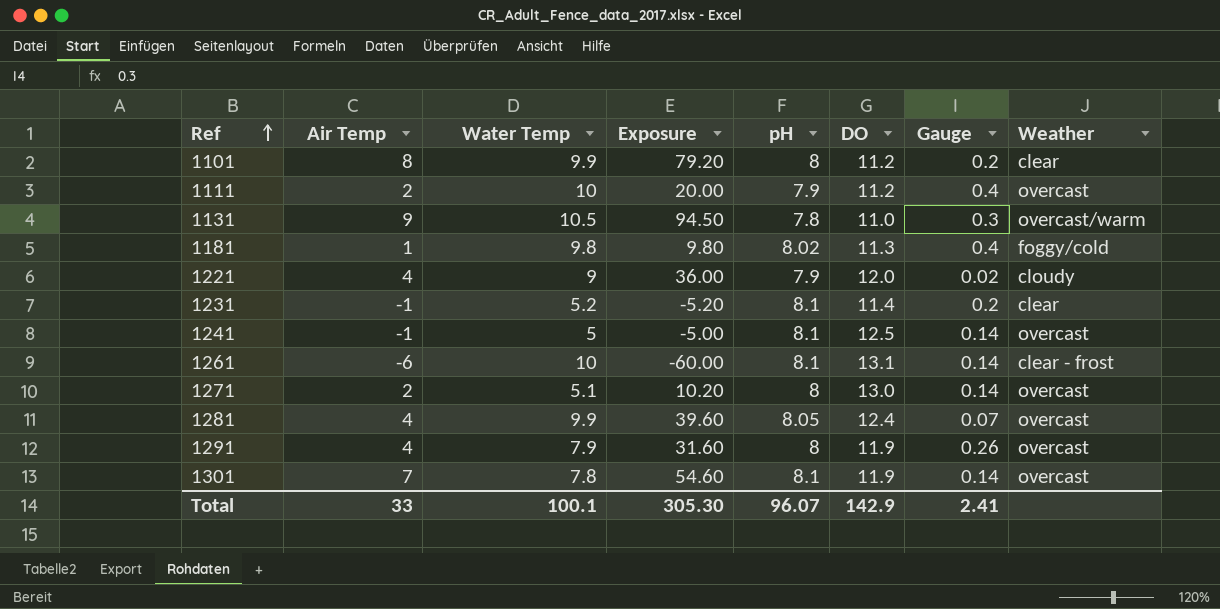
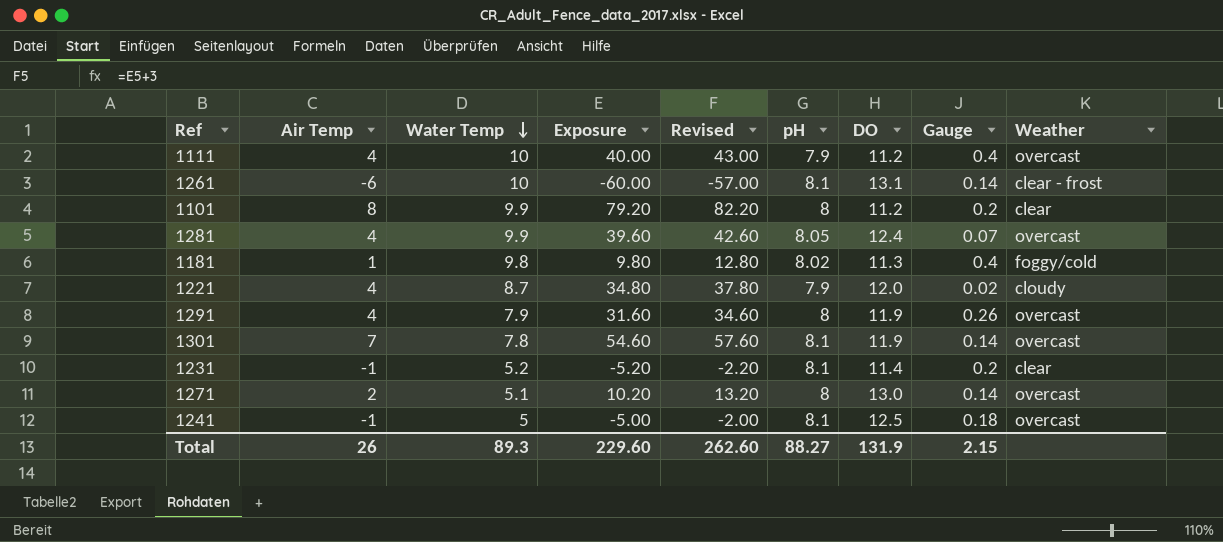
row order: Ref ascending -> Water Temp descending
column Revised | formula: none -> [Exposure] + 3
row 1131: 9 | 10.5 | 94.50 | 7.8 | 11.0 | 0.3 | overcast/warm -> none
1111 | Air Temp: 2 -> 4
1111 | Exposure: 20.00 -> 40.00
1221 | Water Temp: 9 -> 8.7
1221 | Exposure: 36.00 -> 34.80
1241 | Gauge: 0.14 -> 0.18
Total | Air Temp: 33 -> 26
Total | Water Temp: 100.1 -> 89.3
Total | Exposure: 305.30 -> 229.60
Total | pH: 96.07 -> 88.27
Total | DO: 142.9 -> 131.9
Total | Gauge: 2.41 -> 2.15

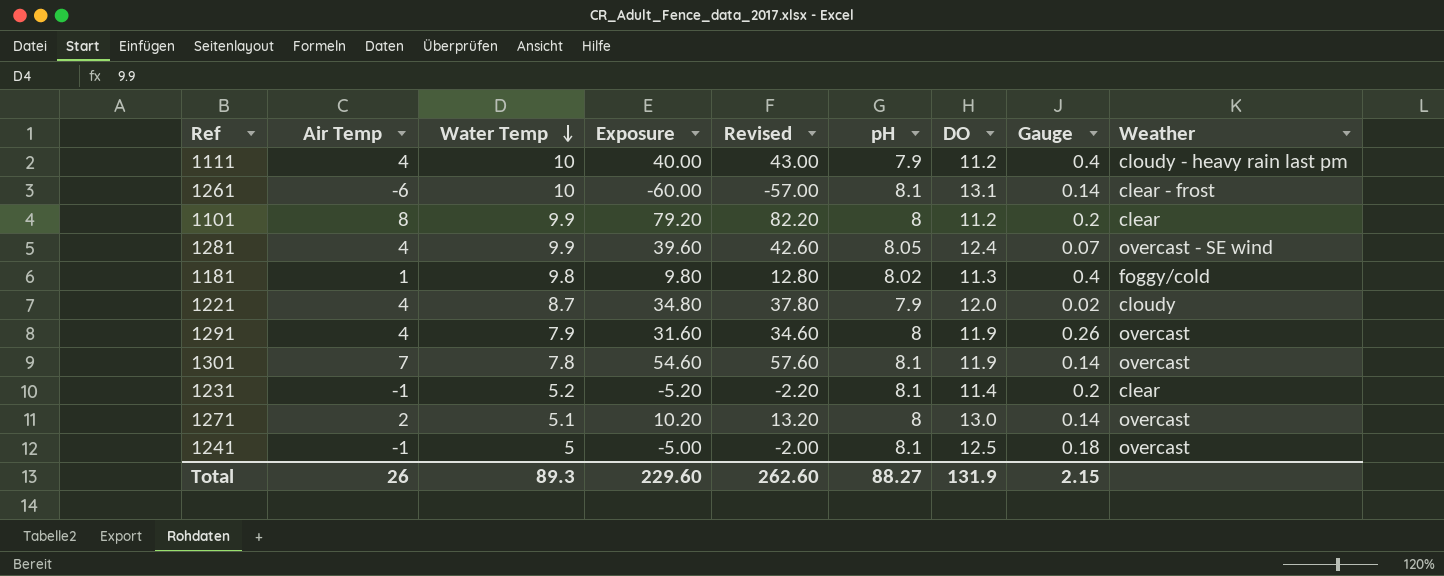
1111 | Weather: overcast -> cloudy - heavy rain last pm
1281 | Weather: overcast -> overcast - SE wind

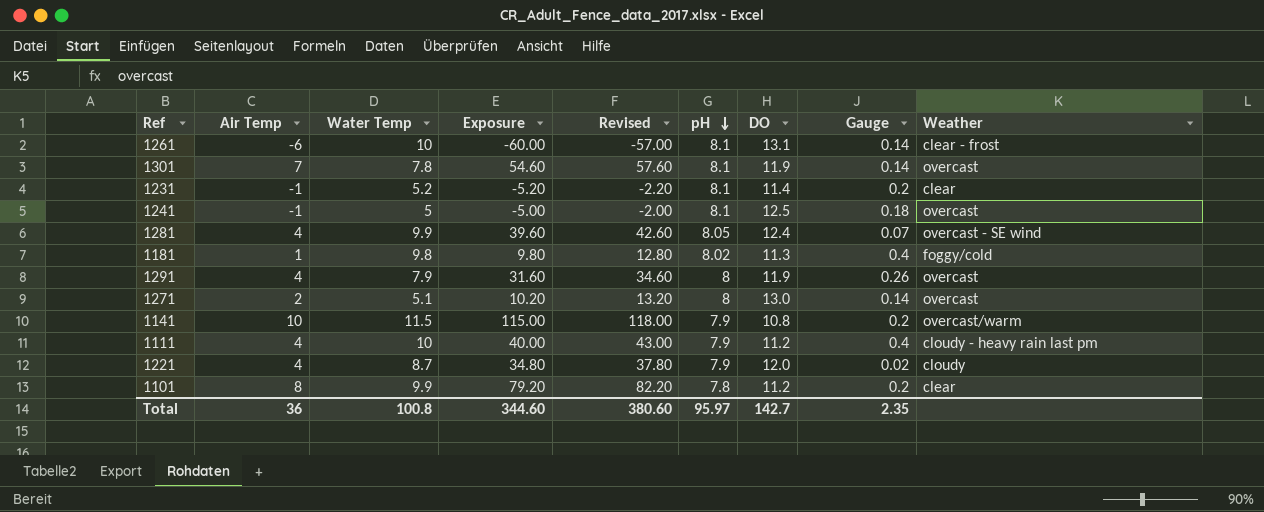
row order: Water Temp descending -> pH descending
row 1141: none -> 10 | 11.5 | 115.00 | 118.00 | 7.9 | 10.8 | 0.2 | overcast/warm
1101 | pH: 8 -> 7.8
Total | Air Temp: 26 -> 36
Total | Water Temp: 89.3 -> 100.8
Total | Exposure: 229.60 -> 344.60
Total | Revised: 262.60 -> 380.60
Total | pH: 88.27 -> 95.97
Total | DO: 131.9 -> 142.7
Total | Gauge: 2.15 -> 2.35

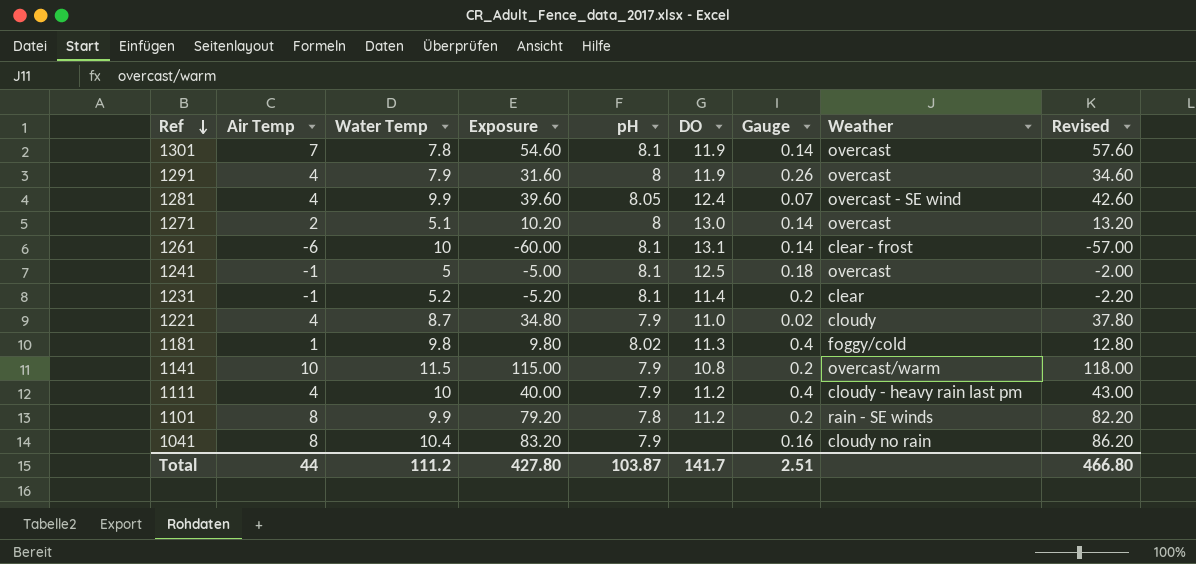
row order: pH descending -> Ref descending
column Revised | position: 5 -> 9
1221 | DO: 12.0 -> 11.0
1101 | Weather: clear -> rain - SE winds
row 1041: none -> 8 | 10.4 | 83.20 | 7.9 | none | 0.16 | cloudy no rain | 86.20
Total | Air Temp: 36 -> 44
Total | Water Temp: 100.8 -> 111.2
Total | Exposure: 344.60 -> 427.80
Total | pH: 95.97 -> 103.87
Total | DO: 142.7 -> 141.7
Total | Gauge: 2.35 -> 2.51
Total | Revised: 380.60 -> 466.80

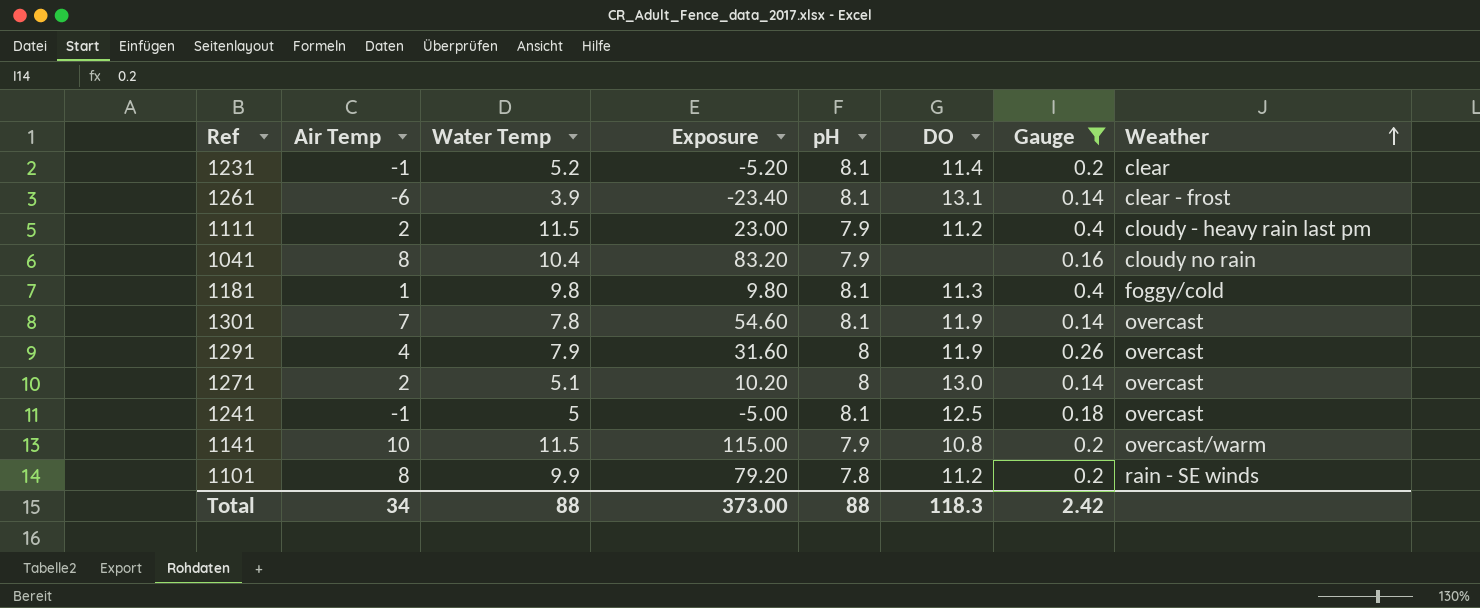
filter: none -> Gauge >= 0.14
row order: Ref descending -> Weather ascending
column Revised | formula: [Exposure] + 3 -> none
1261 | Water Temp: 10 -> 3.9
1261 | Exposure: -60.00 -> -23.40
1111 | Air Temp: 4 -> 2
1111 | Water Temp: 10 -> 11.5
1111 | Exposure: 40.00 -> 23.00
1181 | pH: 8.02 -> 8.1
Total | Air Temp: 44 -> 34
Total | Water Temp: 111.2 -> 88
Total | Exposure: 427.80 -> 373.00
Total | pH: 103.87 -> 88
Total | DO: 141.7 -> 118.3
Total | Gauge: 2.51 -> 2.42

